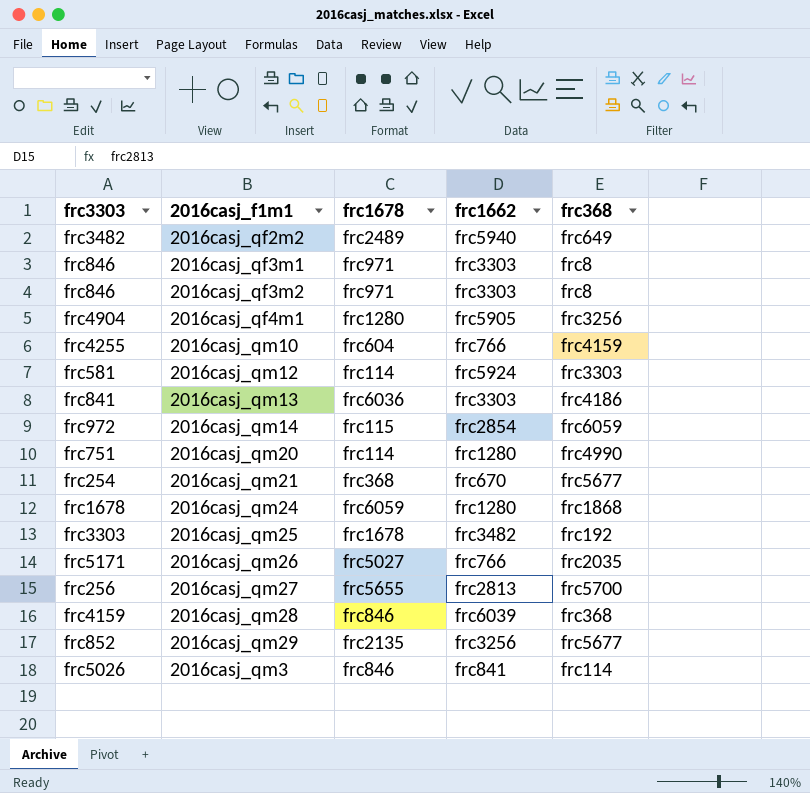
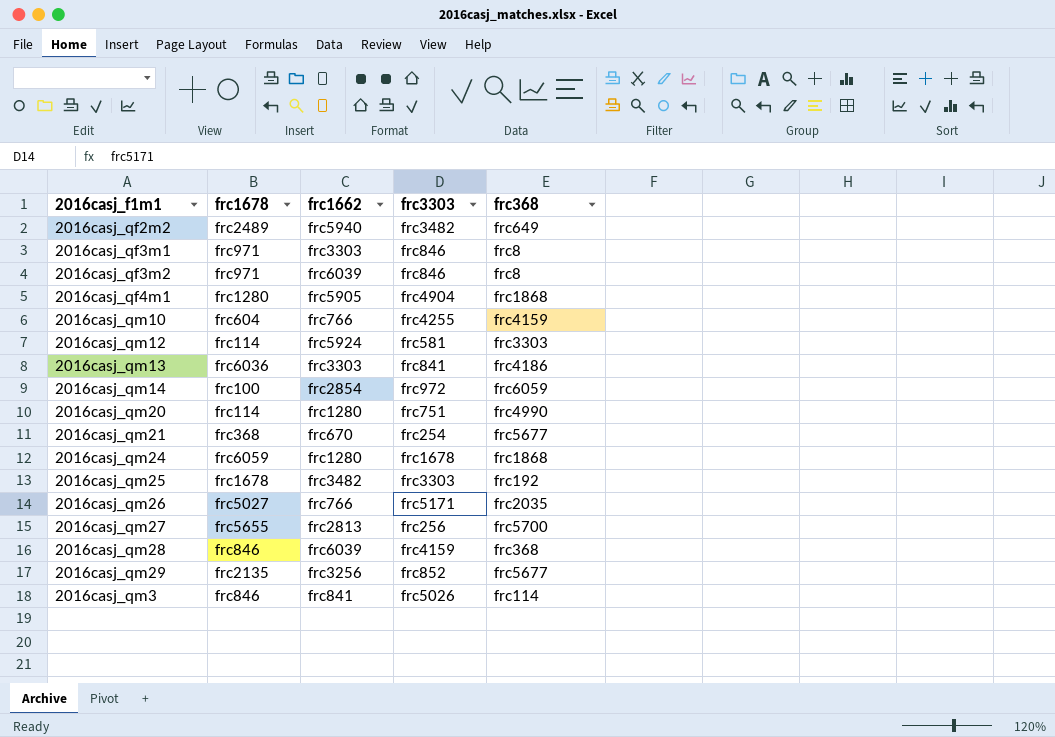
column frc3303 | position: 1 -> 4
2016casj_qf3m2 | frc1662: frc3303 -> frc6039
2016casj_qf4m1 | frc368: frc3256 -> frc1868
2016casj_qm14 | frc1678: frc115 -> frc100

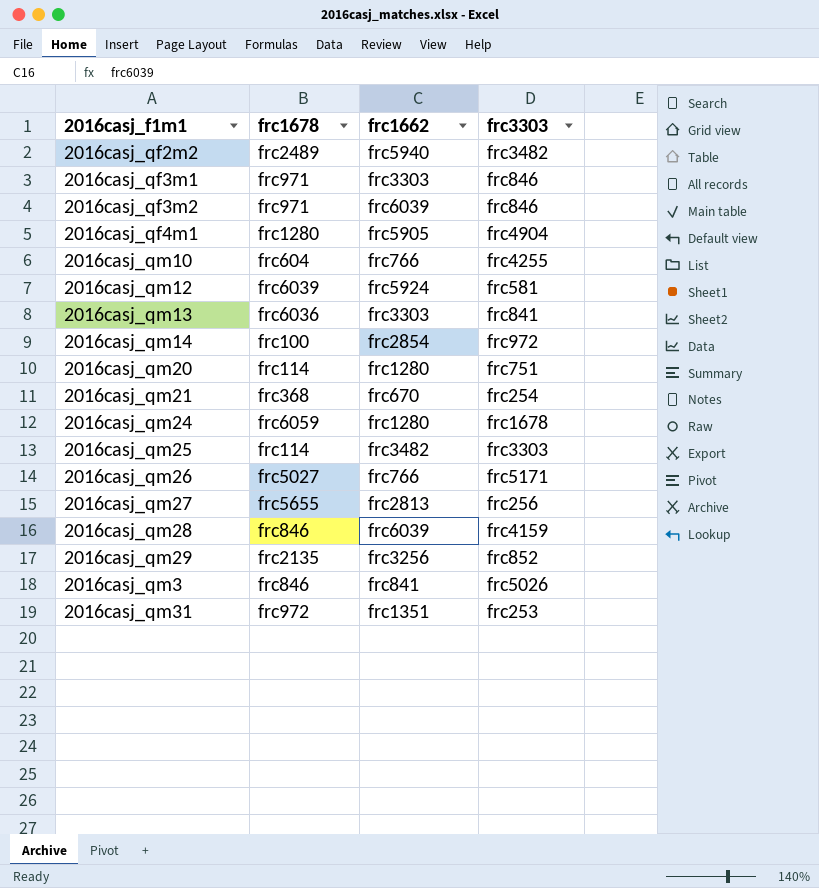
column frc368 | position: 5 -> none
2016casj_qm12 | frc1678: frc114 -> frc6039
2016casj_qm25 | frc1678: frc1678 -> frc114
row 2016casj_qm31: none -> frc972 | frc1351 | frc253

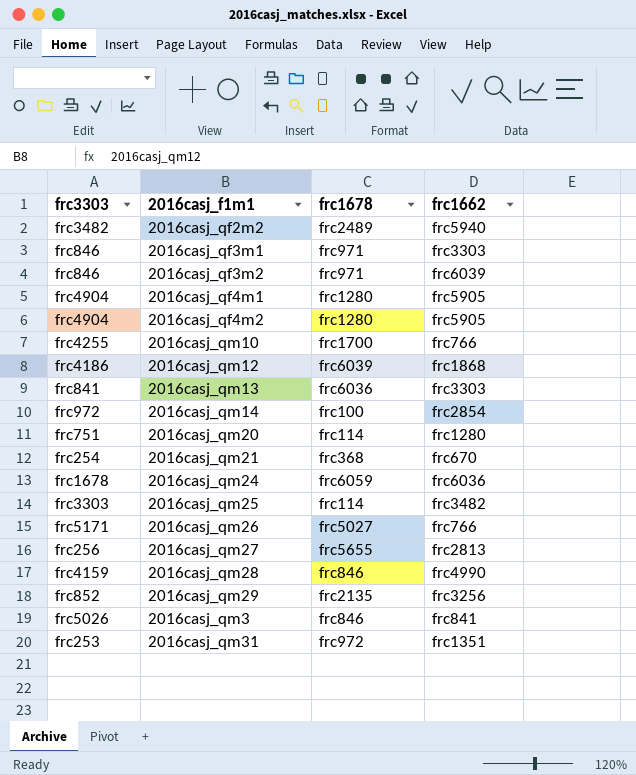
column frc3303 | position: 4 -> 1
row 2016casj_qf4m2: none -> frc4904 | frc1280 | frc5905
2016casj_qm10 | frc1678: frc604 -> frc1700
2016casj_qm12 | frc3303: frc581 -> frc4186
2016casj_qm12 | frc1662: frc5924 -> frc1868
2016casj_qm24 | frc1662: frc1280 -> frc6036
2016casj_qm28 | frc1662: frc6039 -> frc4990

